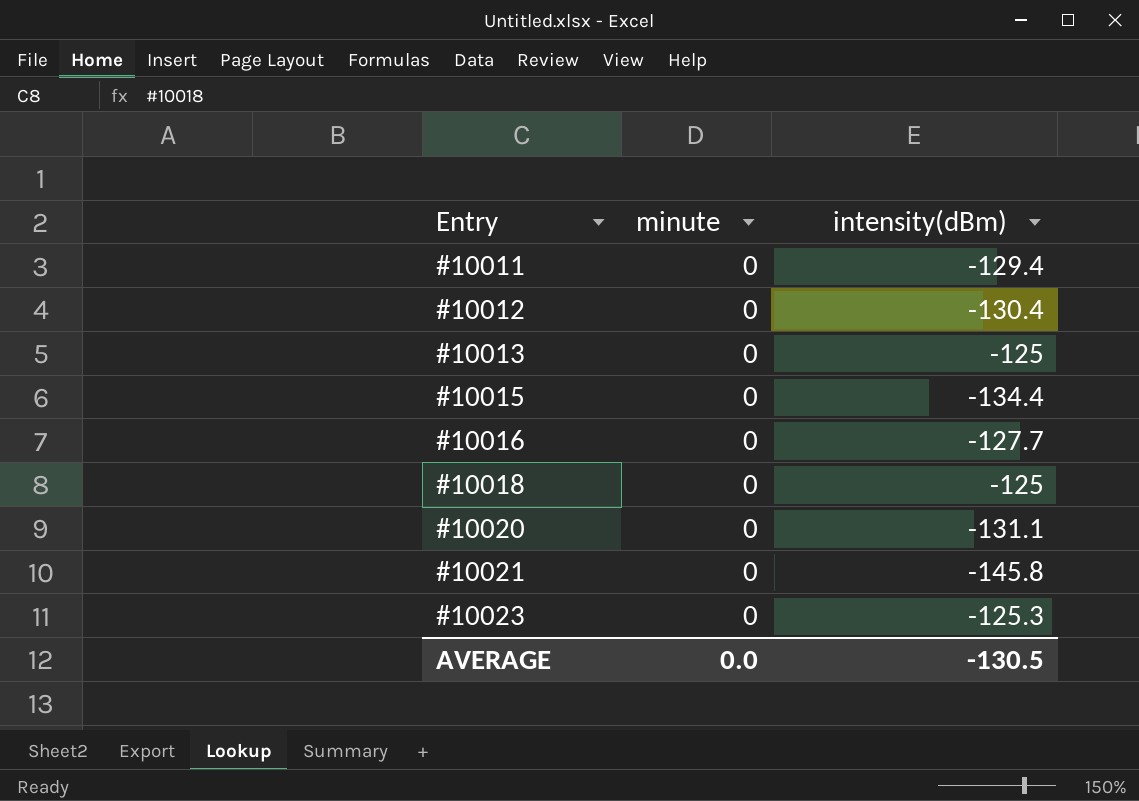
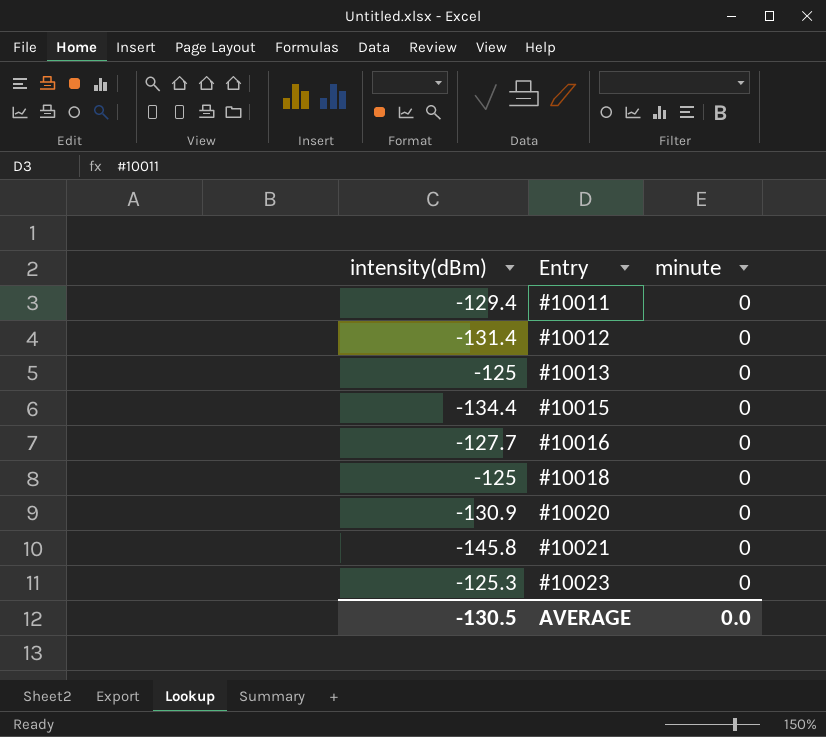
column intensity(dBm) | position: 3 -> 1
#10012 | intensity(dBm): -130.4 -> -131.4
#10020 | intensity(dBm): -131.1 -> -130.9

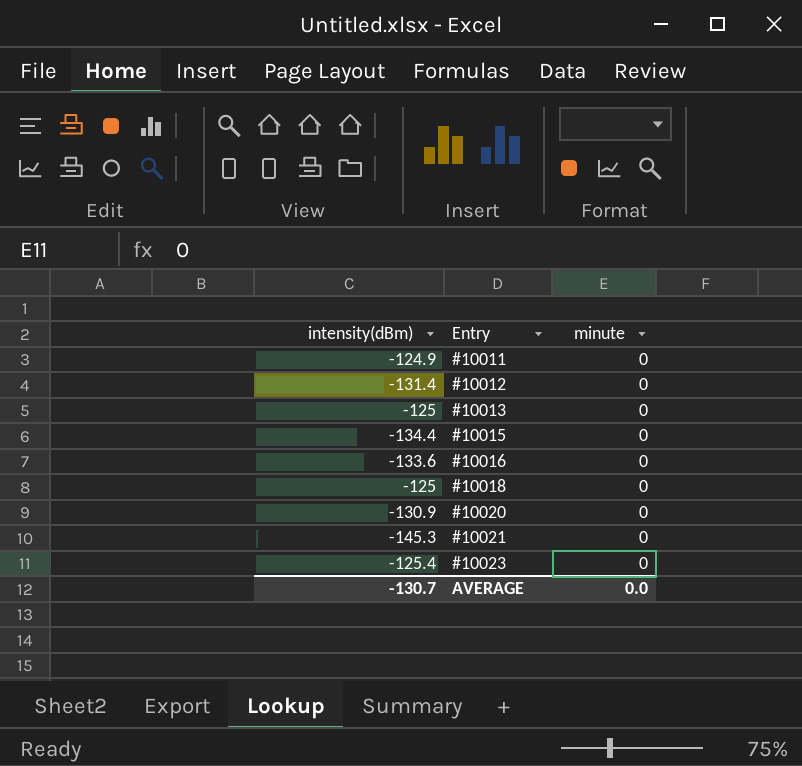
#10011 | intensity(dBm): -129.4 -> -124.9
#10016 | intensity(dBm): -127.7 -> -133.6
#10021 | intensity(dBm): -145.8 -> -145.3
#10023 | intensity(dBm): -125.3 -> -125.4
AVERAGE | intensity(dBm): -130.5 -> -130.7

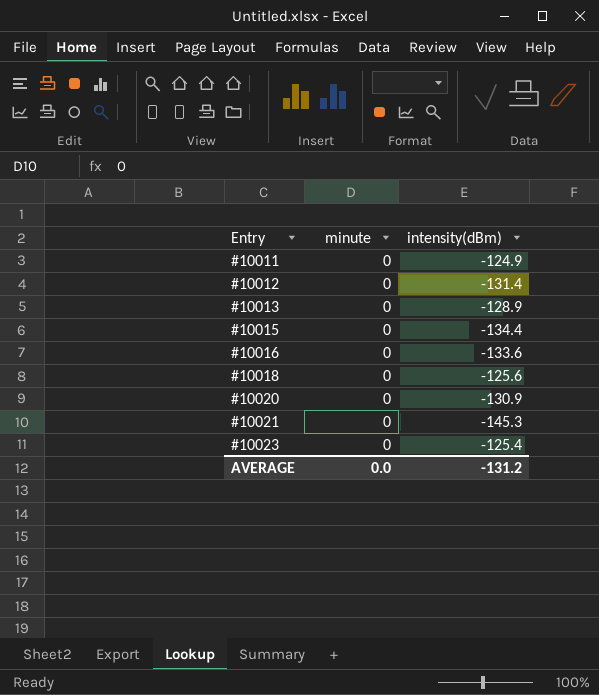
column intensity(dBm) | position: 1 -> 3
#10013 | intensity(dBm): -125 -> -128.9
#10018 | intensity(dBm): -125 -> -125.6
AVERAGE | intensity(dBm): -130.7 -> -131.2

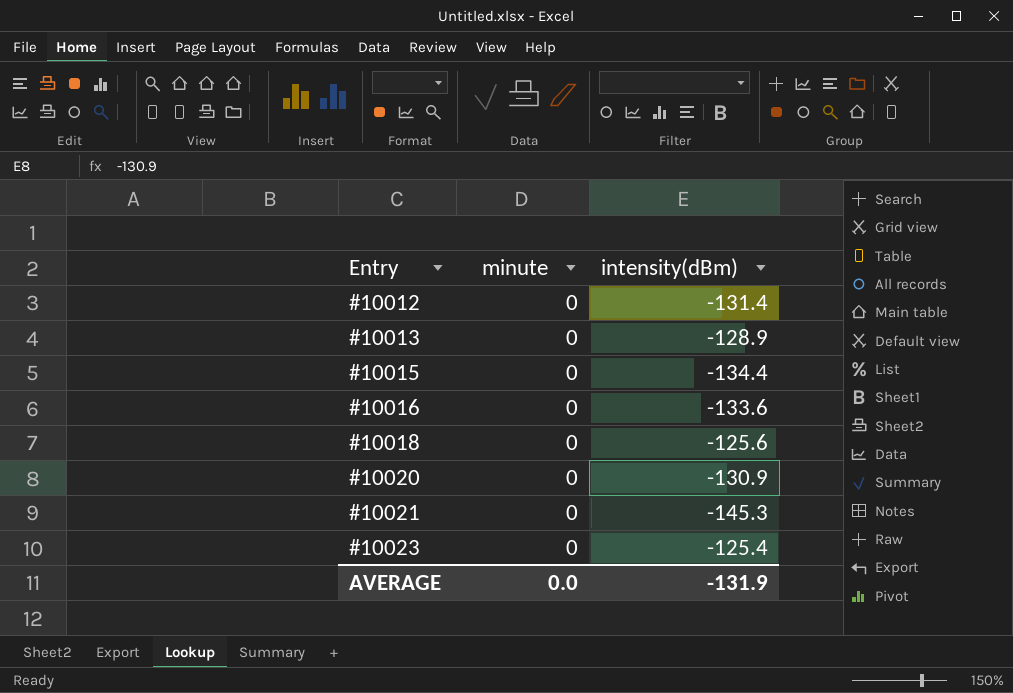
row #10011: 0 | -124.9 -> none
AVERAGE | intensity(dBm): -131.2 -> -131.9

